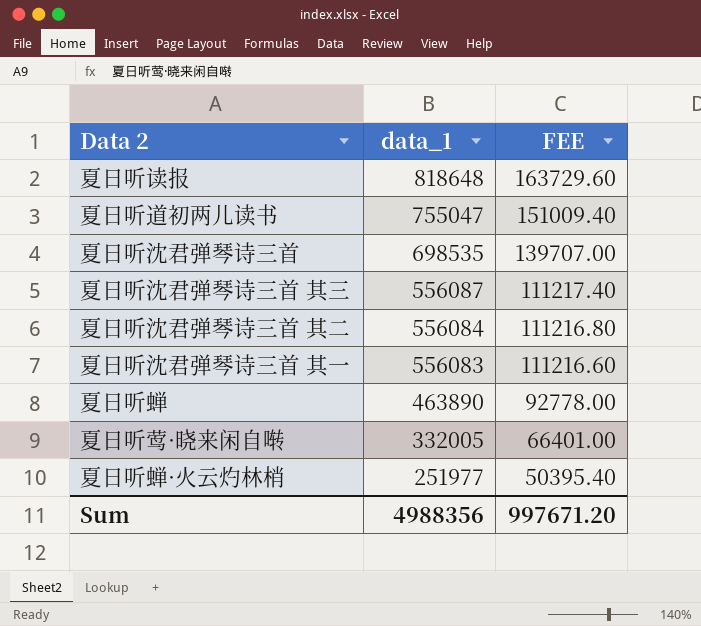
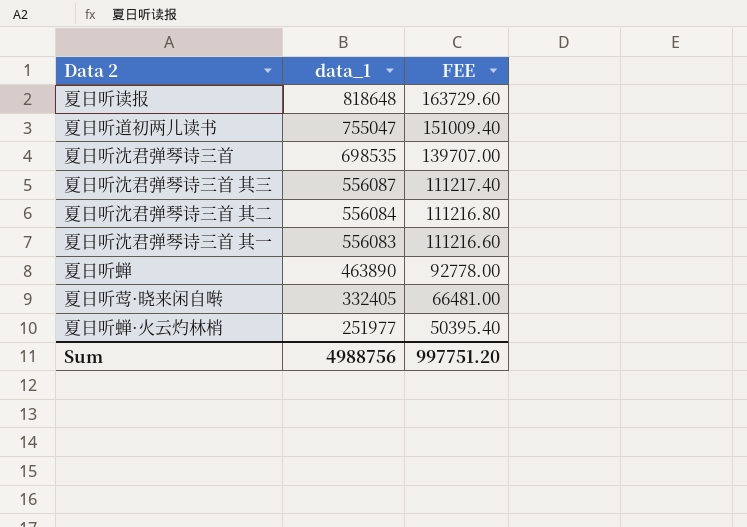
夏日听莺·晓来闲自啭 | data_1: 332005 -> 332405
夏日听莺·晓来闲自啭 | FEE: 66401.00 -> 66481.00
Sum | data_1: 4988356 -> 4988756
Sum | FEE: 997671.20 -> 997751.20

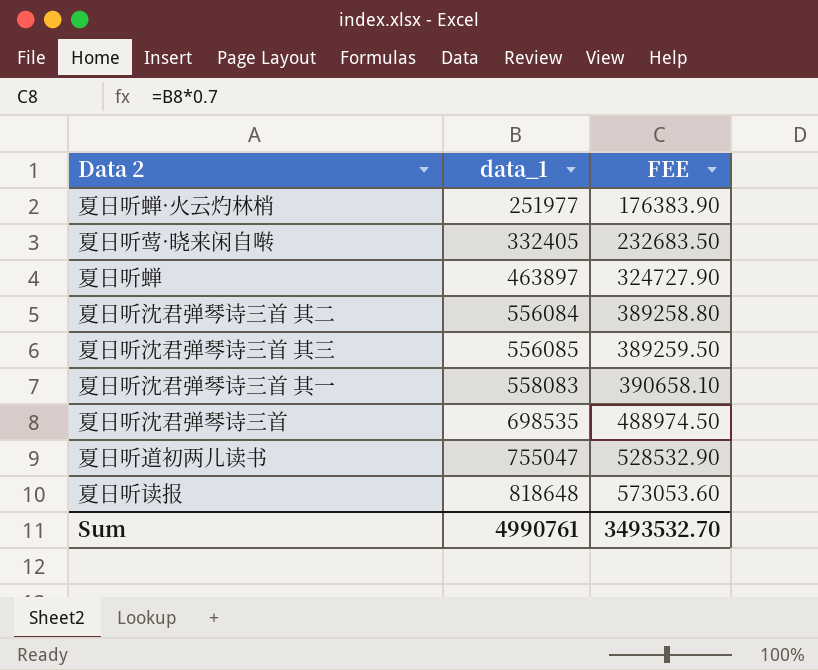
row order: data_1 descending -> data_1 ascending
column FEE | formula: [data_1] * 0.2 -> [data_1] * 0.7
夏日听蝉 | data_1: 463890 -> 463897
夏日听沈君弹琴诗三首 其三 | data_1: 556087 -> 556085
夏日听沈君弹琴诗三首 其一 | data_1: 556083 -> 558083
Sum | data_1: 4988756 -> 4990761
Sum | FEE: 997751.20 -> 3493532.70

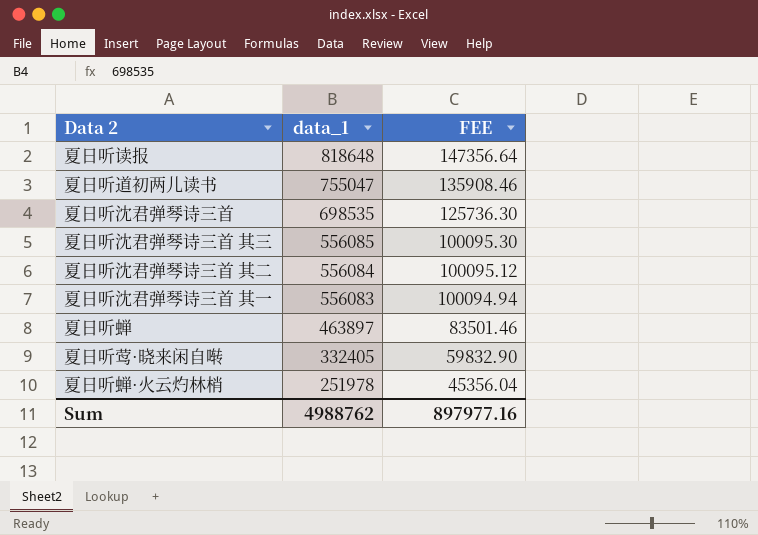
row order: data_1 ascending -> data_1 descending
column FEE | formula: [data_1] * 0.7 -> [data_1] * 0.18
夏日听沈君弹琴诗三首 其一 | data_1: 558083 -> 556083
夏日听蝉·火云灼林梢 | data_1: 251977 -> 251978
Sum | data_1: 4990761 -> 4988762
Sum | FEE: 3493532.70 -> 897977.16

